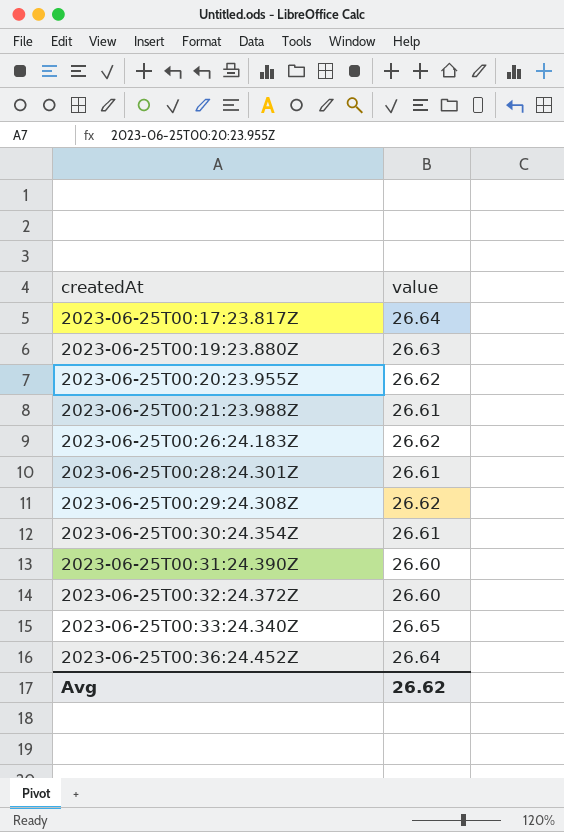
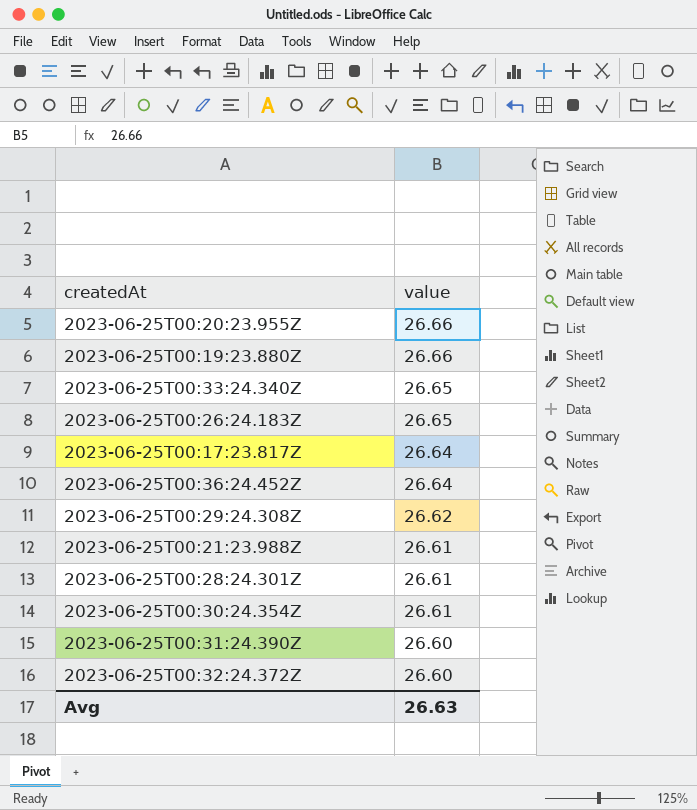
row order: createdAt ascending -> value descending
2023-06-25T00:20:23.955Z | value: 26.62 -> 26.66
2023-06-25T00:19:23.880Z | value: 26.63 -> 26.66
2023-06-25T00:26:24.183Z | value: 26.62 -> 26.65
Avg | value: 26.62 -> 26.63

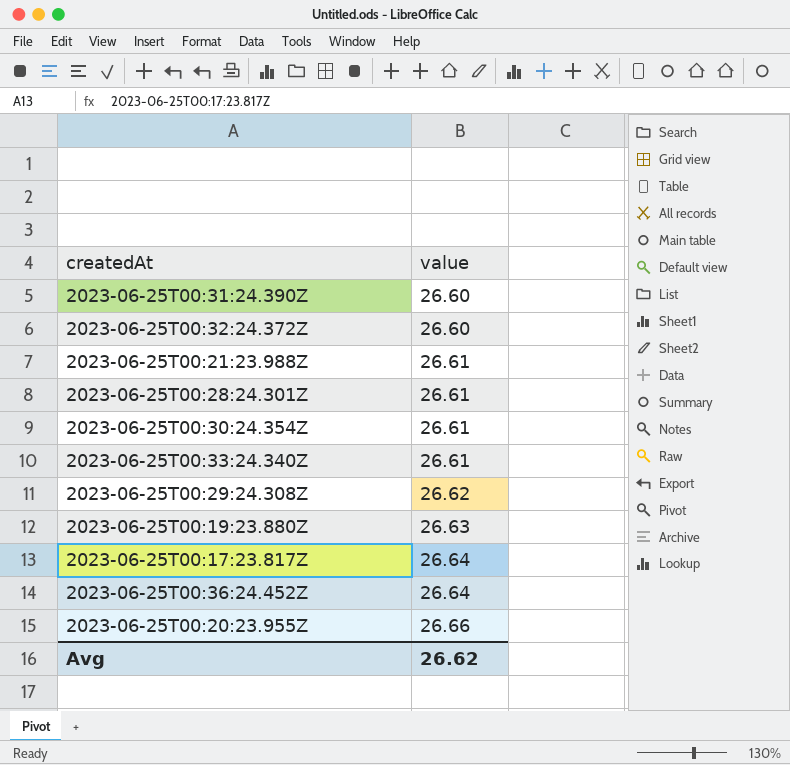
row order: value descending -> value ascending
row 2023-06-25T00:26:24.183Z: 26.65 -> none
2023-06-25T00:33:24.340Z | value: 26.65 -> 26.61
2023-06-25T00:19:23.880Z | value: 26.66 -> 26.63
Avg | value: 26.63 -> 26.62

